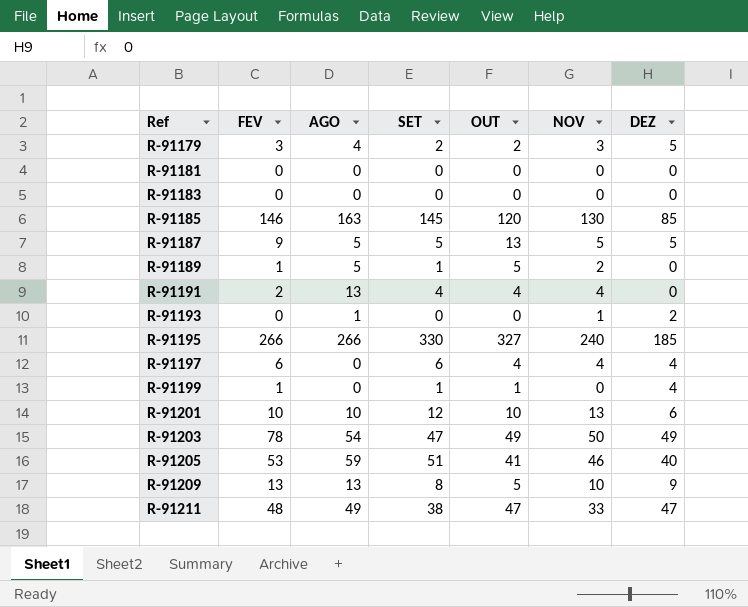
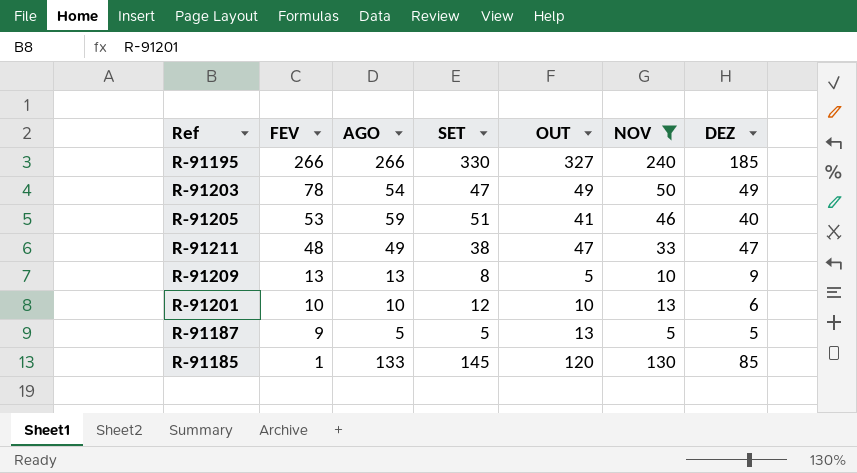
filter: none -> NOV >= 5
row order: Ref ascending -> FEV descending
R-91185 | FEV: 146 -> 1
R-91185 | AGO: 163 -> 133

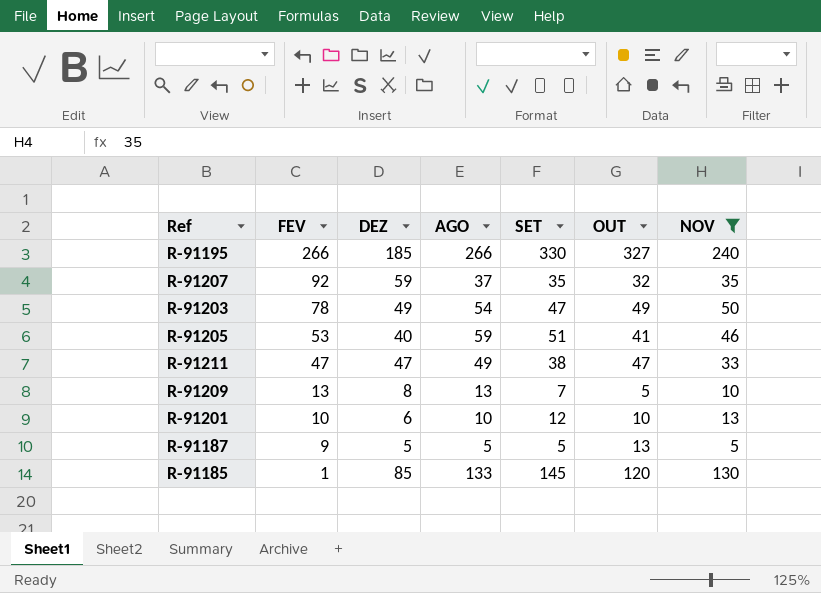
column DEZ | position: 7 -> 3
row R-91207: none -> 92 | 59 | 37 | 35 | 32 | 35
R-91211 | FEV: 48 -> 47
R-91209 | DEZ: 9 -> 8
R-91209 | SET: 8 -> 7

